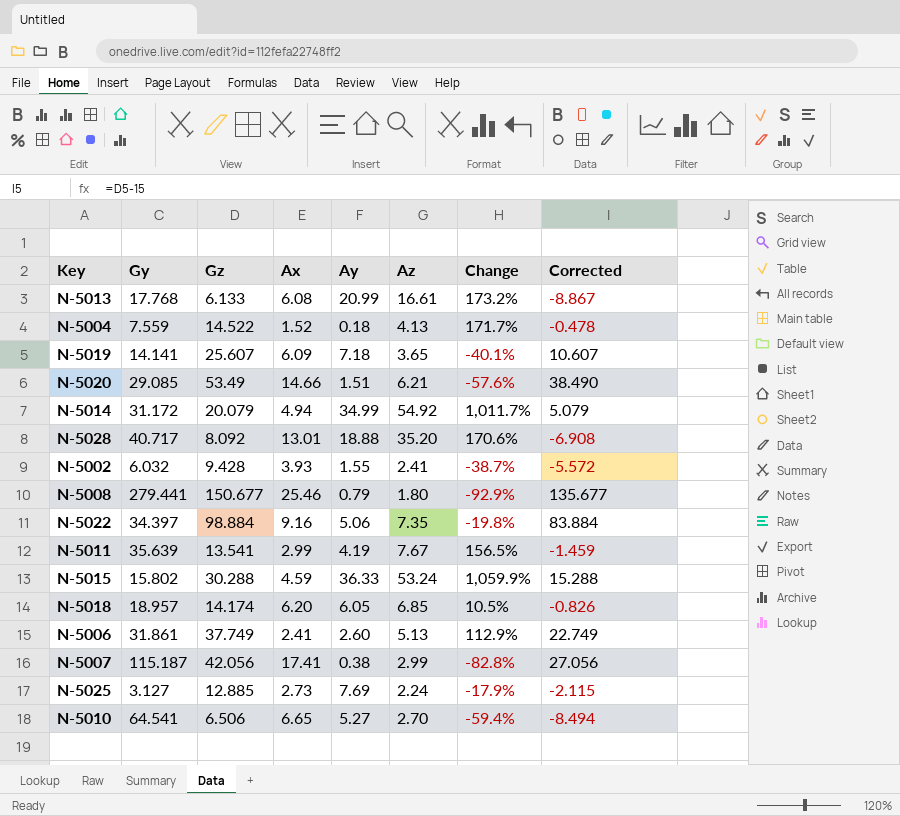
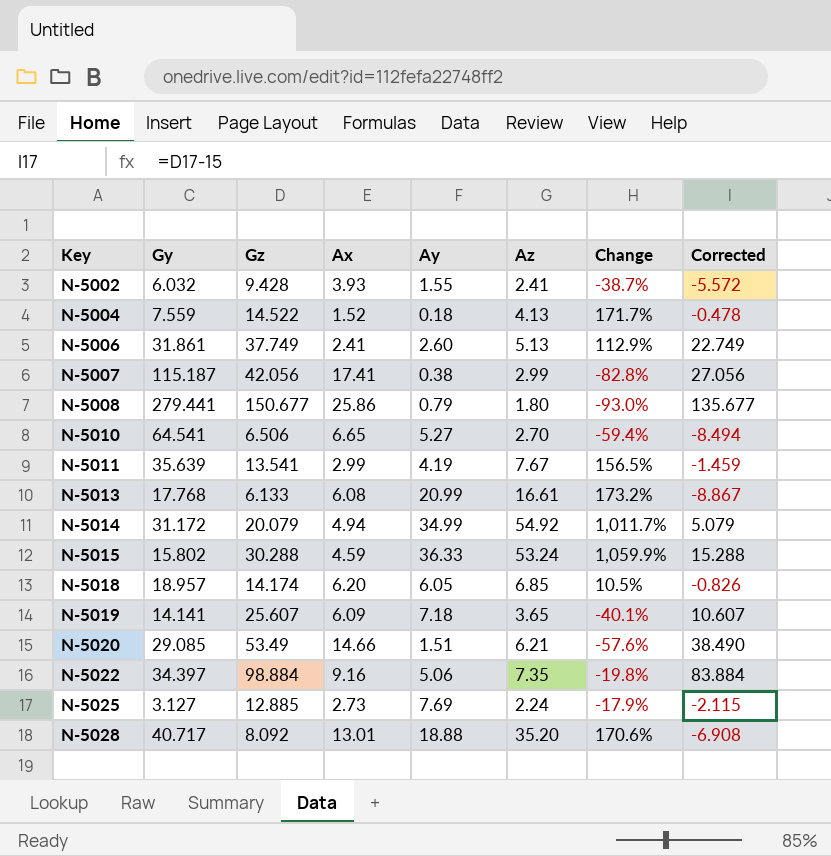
row order: none -> Key ascending
N-5008 | Ax: 25.46 -> 25.86
N-5008 | Change: -92.9% -> -93.0%

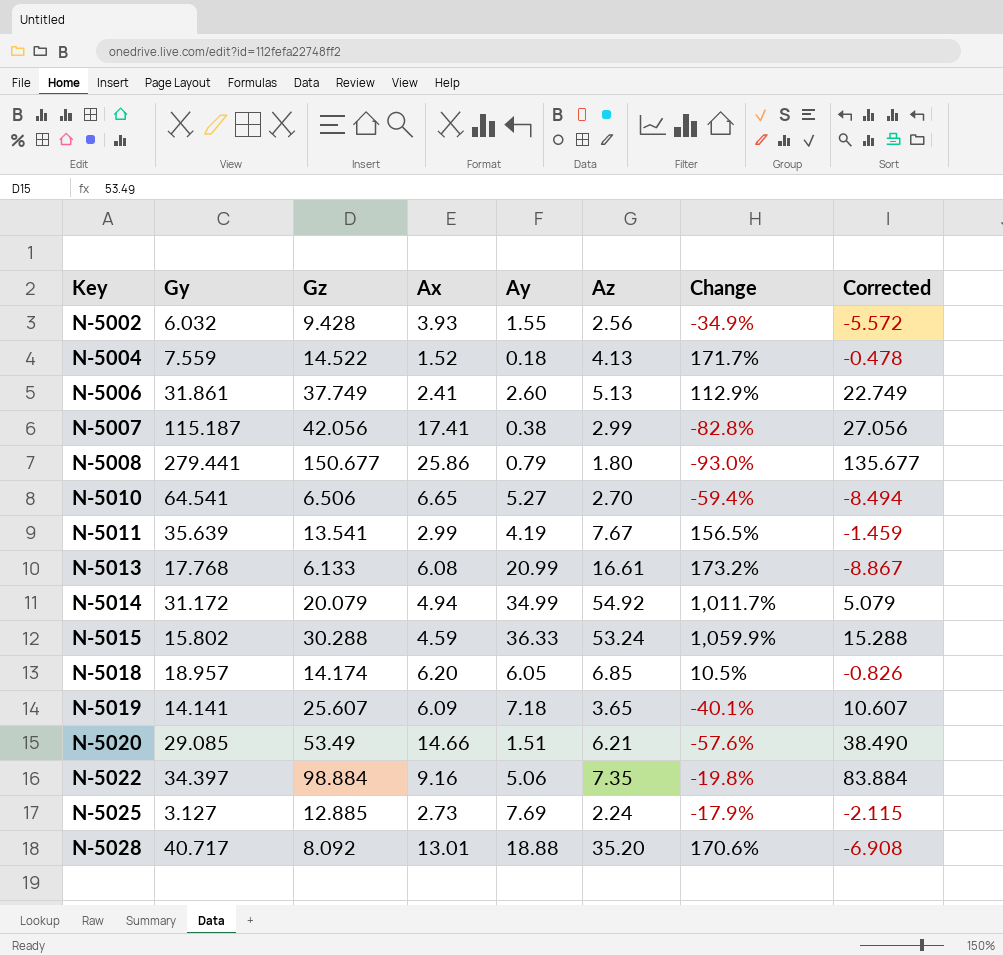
N-5002 | Az: 2.41 -> 2.56
N-5002 | Change: -38.7% -> -34.9%

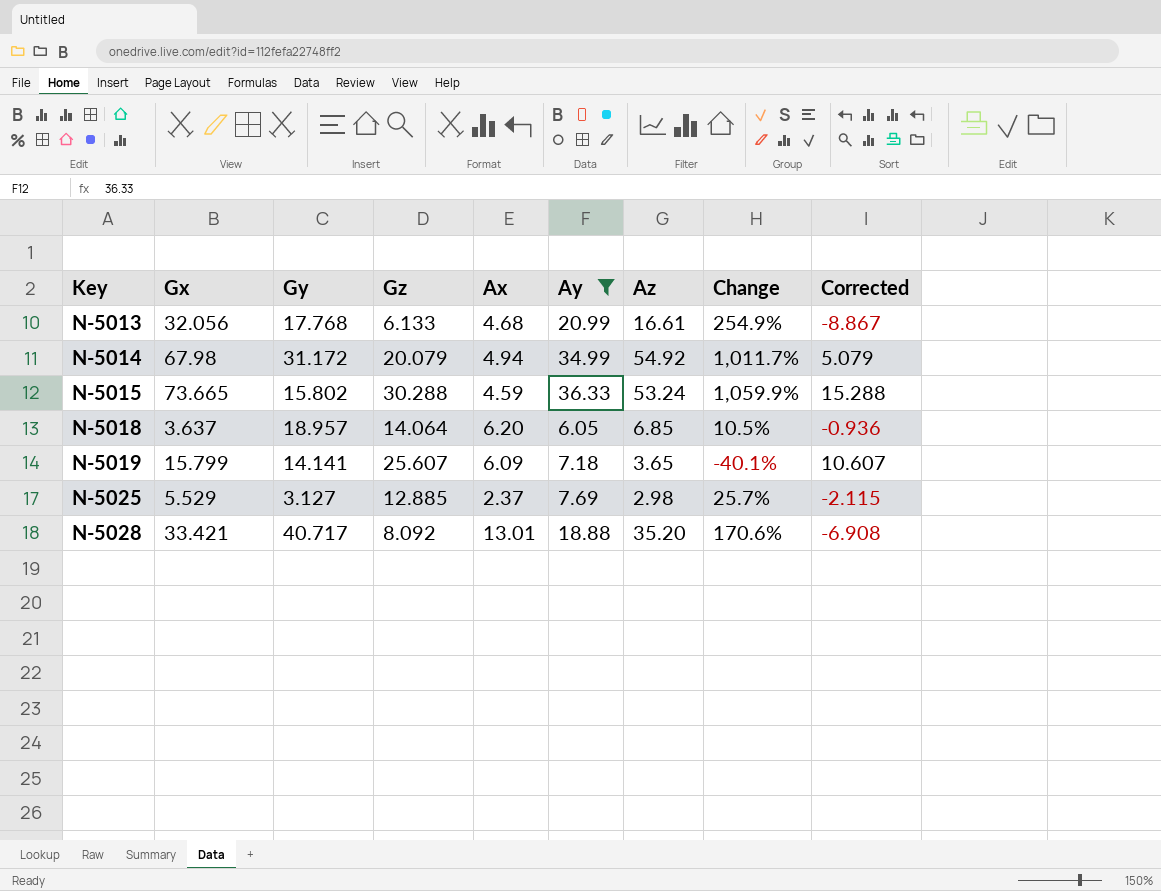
filter: none -> Ay >= 6.05
column Gx | position: none -> 2
N-5013 | Ax: 6.08 -> 4.68
N-5013 | Change: 173.2% -> 254.9%
N-5018 | Gz: 14.174 -> 14.064
N-5018 | Corrected: -0.826 -> -0.936
N-5025 | Ax: 2.73 -> 2.37
N-5025 | Az: 2.24 -> 2.98
N-5025 | Change: -17.9% -> 25.7%

